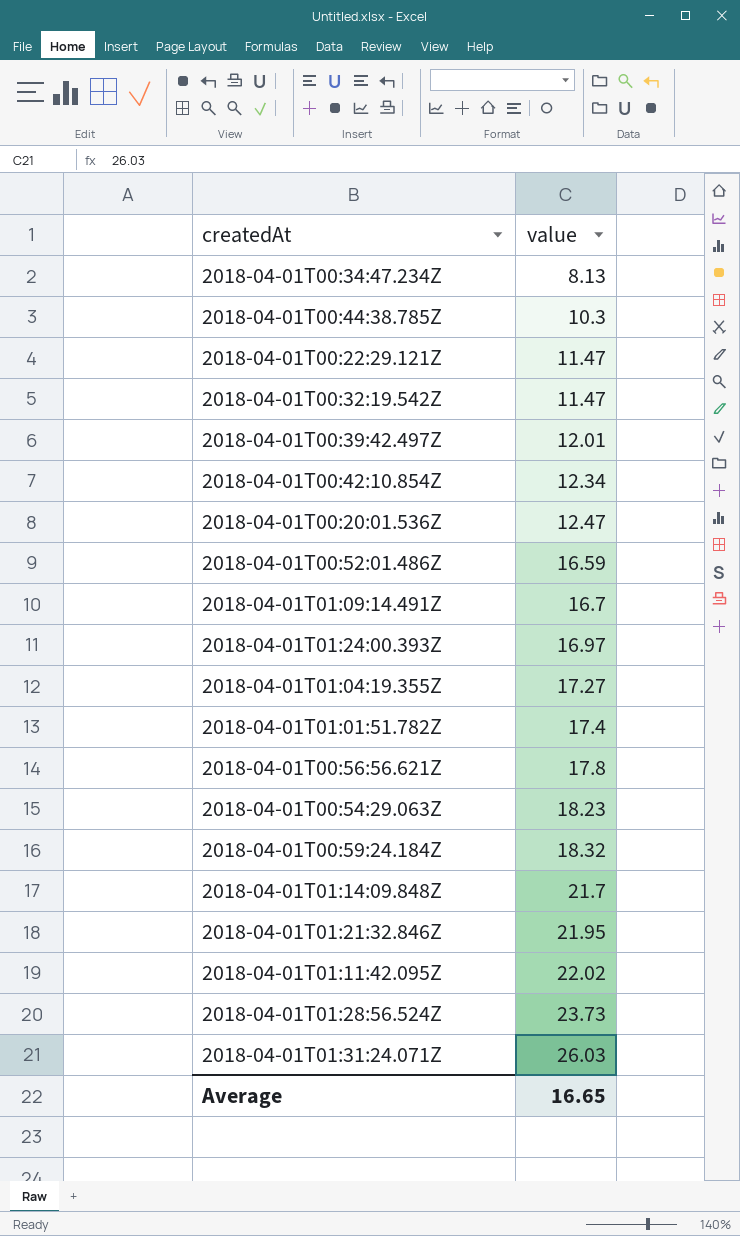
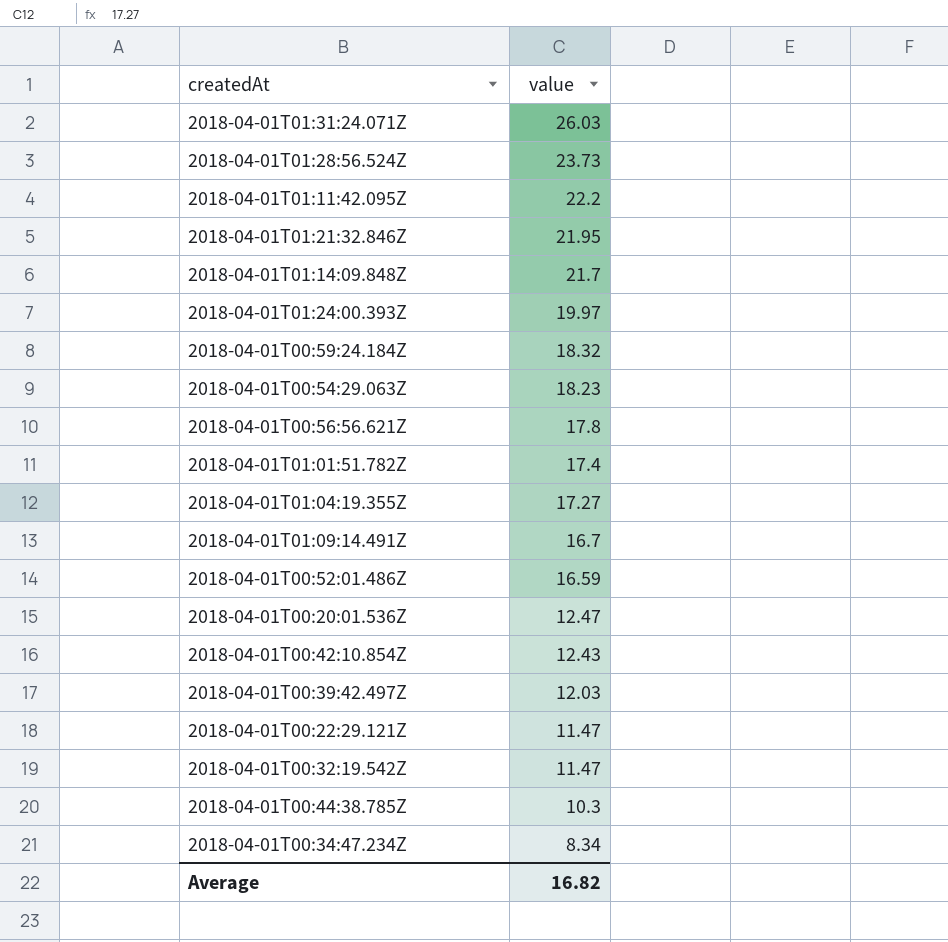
row order: value ascending -> value descending
2018-04-01T01:11:42.095Z | value: 22.02 -> 22.2
2018-04-01T01:24:00.393Z | value: 16.97 -> 19.97
2018-04-01T00:42:10.854Z | value: 12.34 -> 12.43
2018-04-01T00:39:42.497Z | value: 12.01 -> 12.03
2018-04-01T00:34:47.234Z | value: 8.13 -> 8.34
Average | value: 16.65 -> 16.82

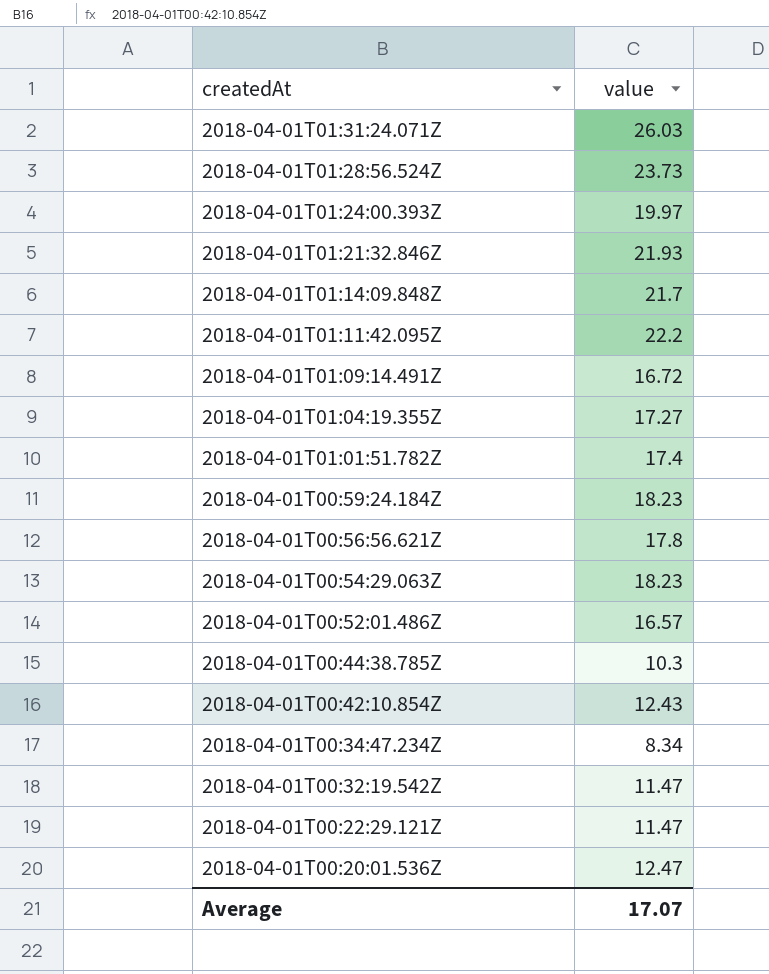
row order: value descending -> createdAt descending
row 2018-04-01T00:39:42.497Z: 12.03 -> none
2018-04-01T01:21:32.846Z | value: 21.95 -> 21.93
2018-04-01T01:09:14.491Z | value: 16.7 -> 16.72
2018-04-01T00:59:24.184Z | value: 18.32 -> 18.23
2018-04-01T00:52:01.486Z | value: 16.59 -> 16.57
Average | value: 16.82 -> 17.07

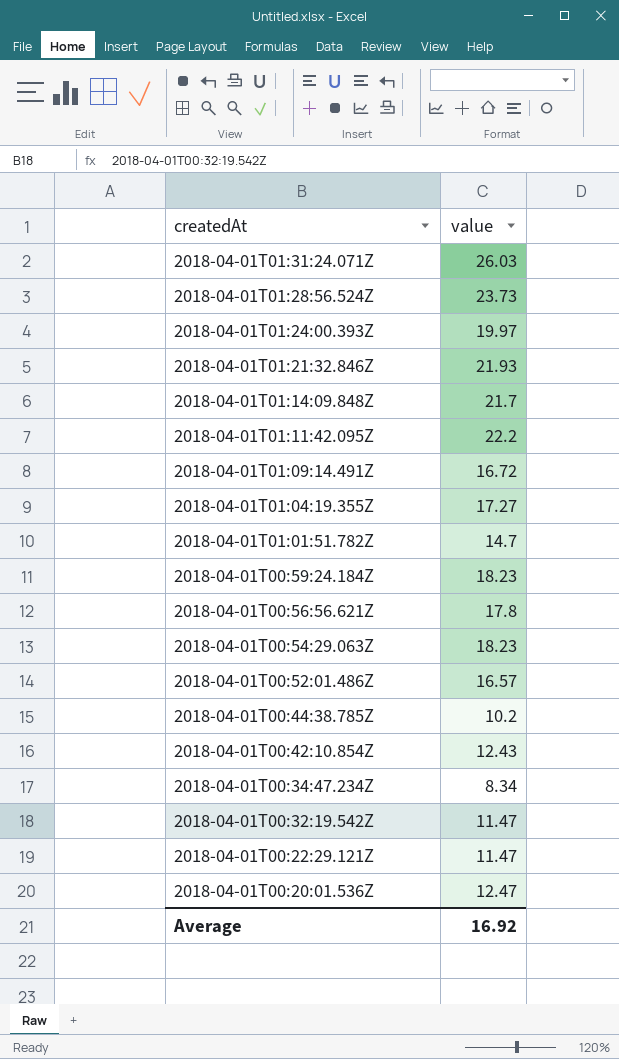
2018-04-01T01:01:51.782Z | value: 17.4 -> 14.7
2018-04-01T00:44:38.785Z | value: 10.3 -> 10.2
Average | value: 17.07 -> 16.92

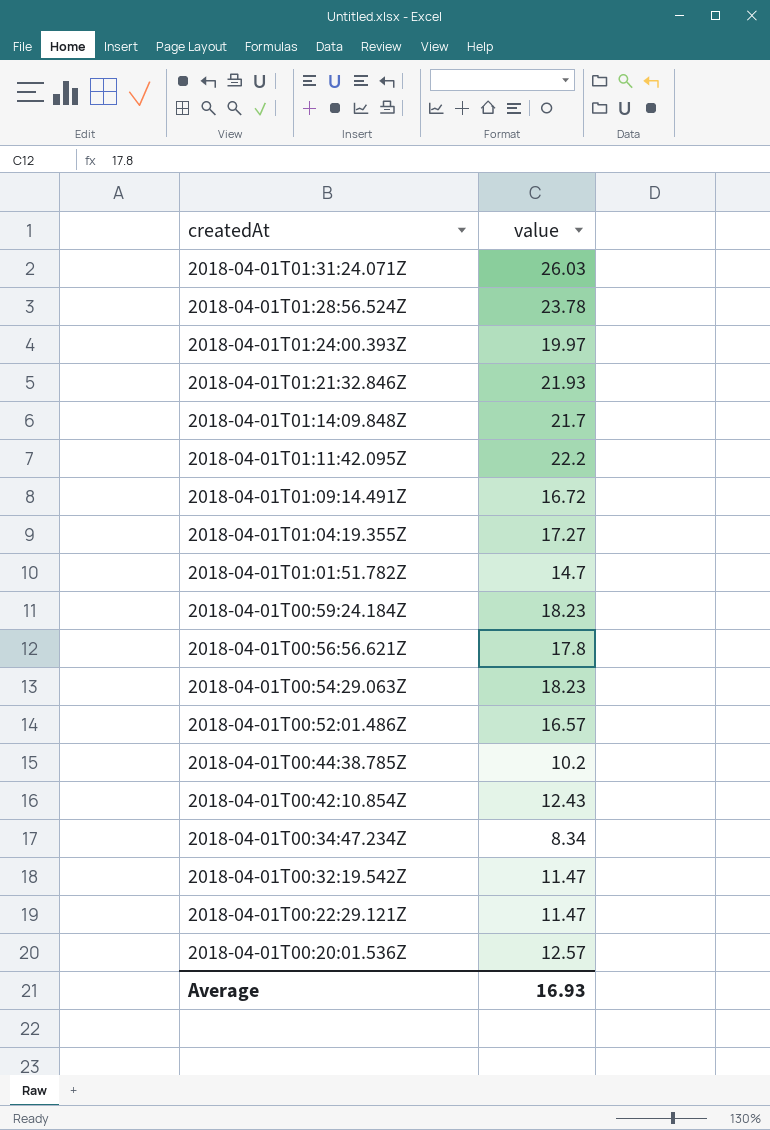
2018-04-01T01:28:56.524Z | value: 23.73 -> 23.78
2018-04-01T00:20:01.536Z | value: 12.47 -> 12.57
Average | value: 16.92 -> 16.93

